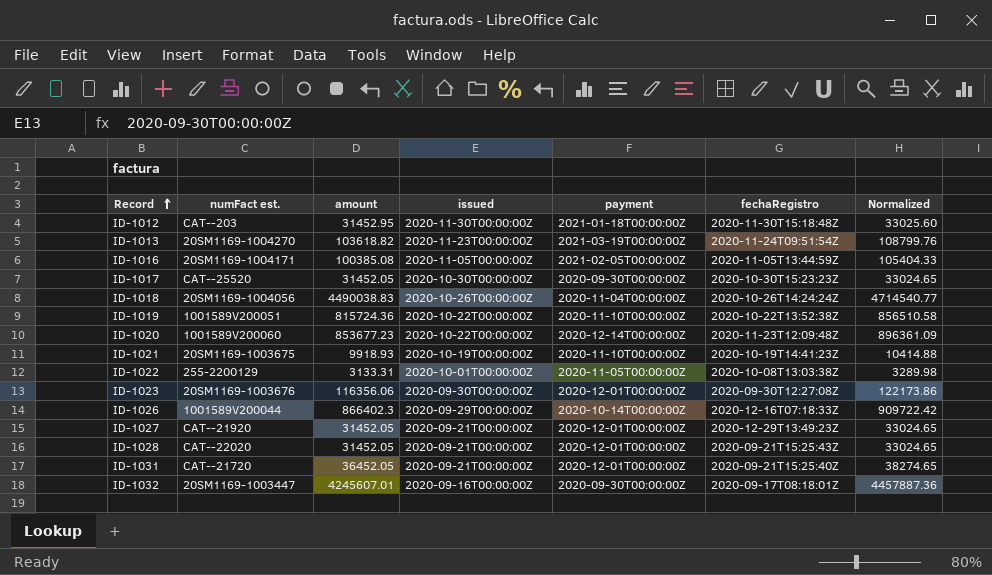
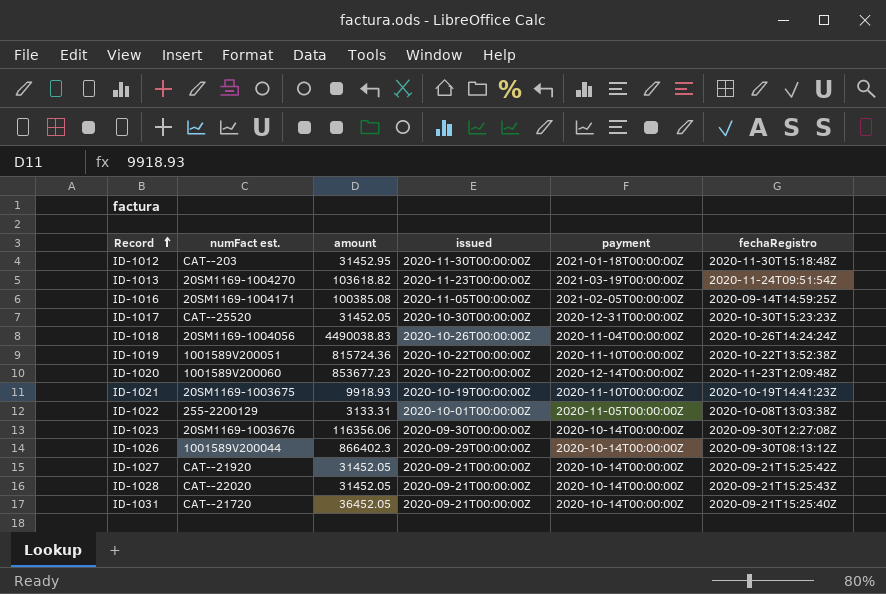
column Normalized | formula: [amount] * 1.05 -> none
row ID-1032: 20SM1169-1003447 | 4245607.01 | 2020-09-16T00:00:00Z | 2020-09-30T00:00:00Z | 2020-09-17T08:18:01Z | 4457887.36 -> none
ID-1016 | fechaRegistro: 2020-11-05T13:44:59Z -> 2020-09-14T14:59:25Z
ID-1017 | payment: 2020-09-30T00:00:00Z -> 2020-12-31T00:00:00Z
ID-1023 | payment: 2020-12-01T00:00:00Z -> 2020-10-14T00:00:00Z
ID-1026 | fechaRegistro: 2020-12-16T07:18:33Z -> 2020-09-30T08:13:12Z
ID-1027 | payment: 2020-12-01T00:00:00Z -> 2020-10-14T00:00:00Z
ID-1027 | fechaRegistro: 2020-12-29T13:49:23Z -> 2020-09-21T15:25:42Z
ID-1028 | payment: 2020-12-01T00:00:00Z -> 2020-10-14T00:00:00Z
ID-1031 | payment: 2020-12-01T00:00:00Z -> 2020-10-14T00:00:00Z

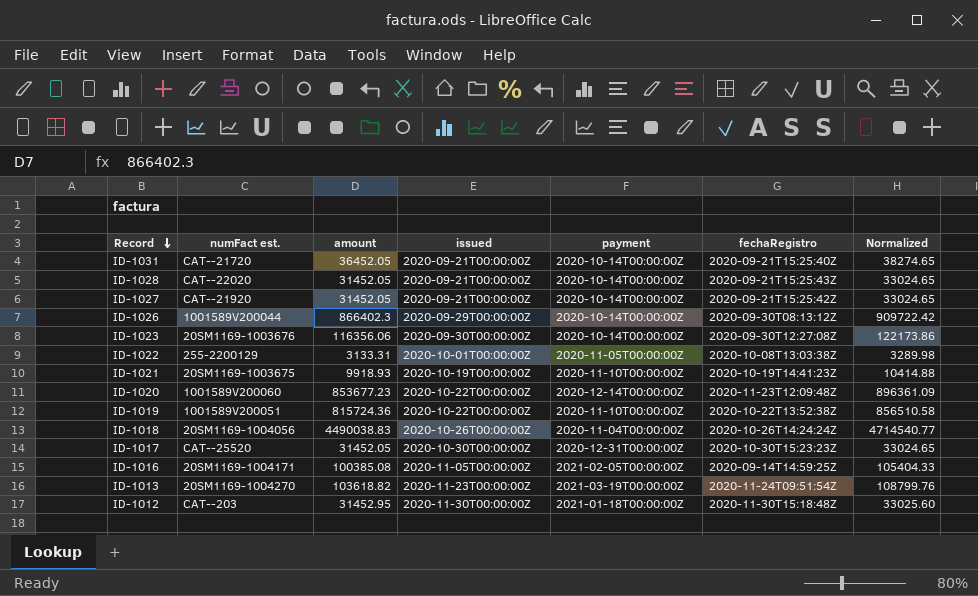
row order: Record ascending -> Record descending
column Normalized | formula: none -> [amount] * 1.05

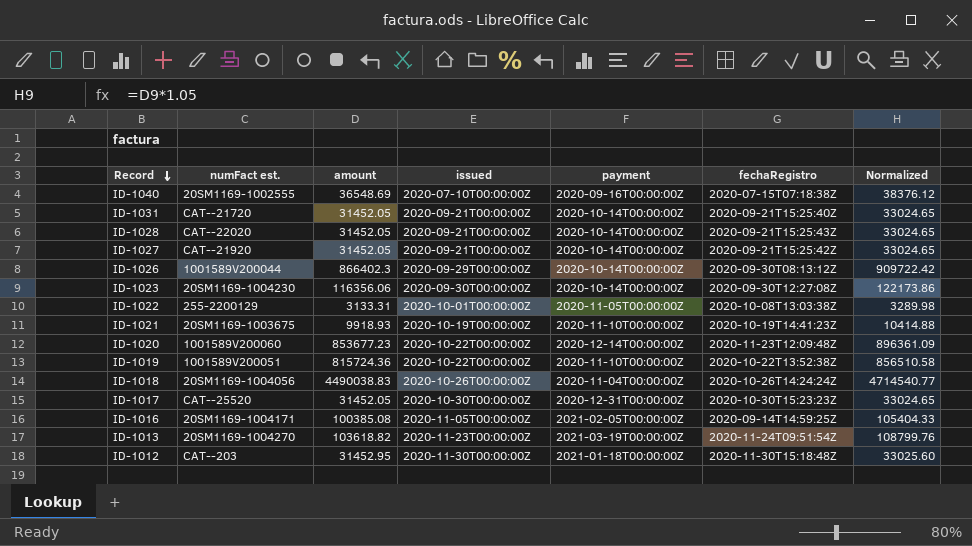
row ID-1040: none -> 20SM1169-1002555 | 36548.69 | 2020-07-10T00:00:00Z | 2020-09-16T00:00:00Z | 2020-07-15T07:18:38Z | 38376.12
ID-1031 | amount: 36452.05 -> 31452.05
ID-1031 | Normalized: 38274.65 -> 33024.65
ID-1023 | numFact est.: 20SM1169-1003676 -> 20SM1169-1004230

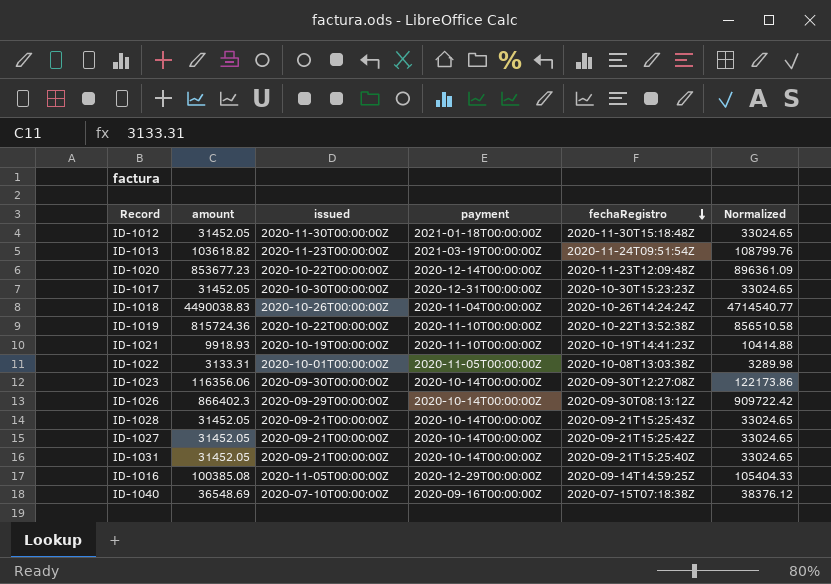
row order: Record descending -> fechaRegistro descending
column numFact est. | position: 2 -> none
ID-1012 | amount: 31452.95 -> 31452.05
ID-1012 | Normalized: 33025.60 -> 33024.65
ID-1016 | payment: 2021-02-05T00:00:00Z -> 2020-12-29T00:00:00Z

